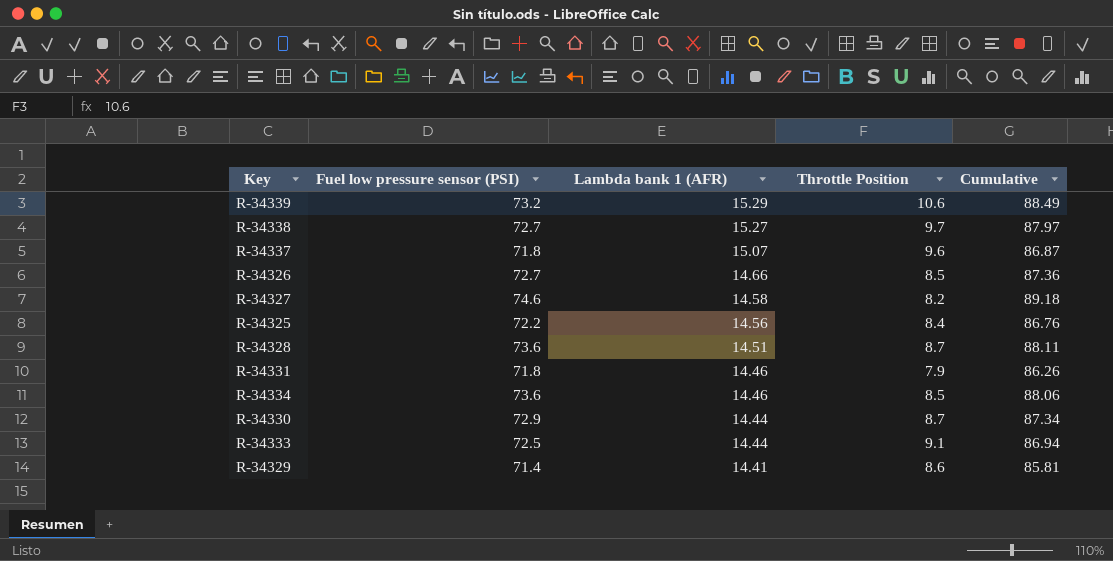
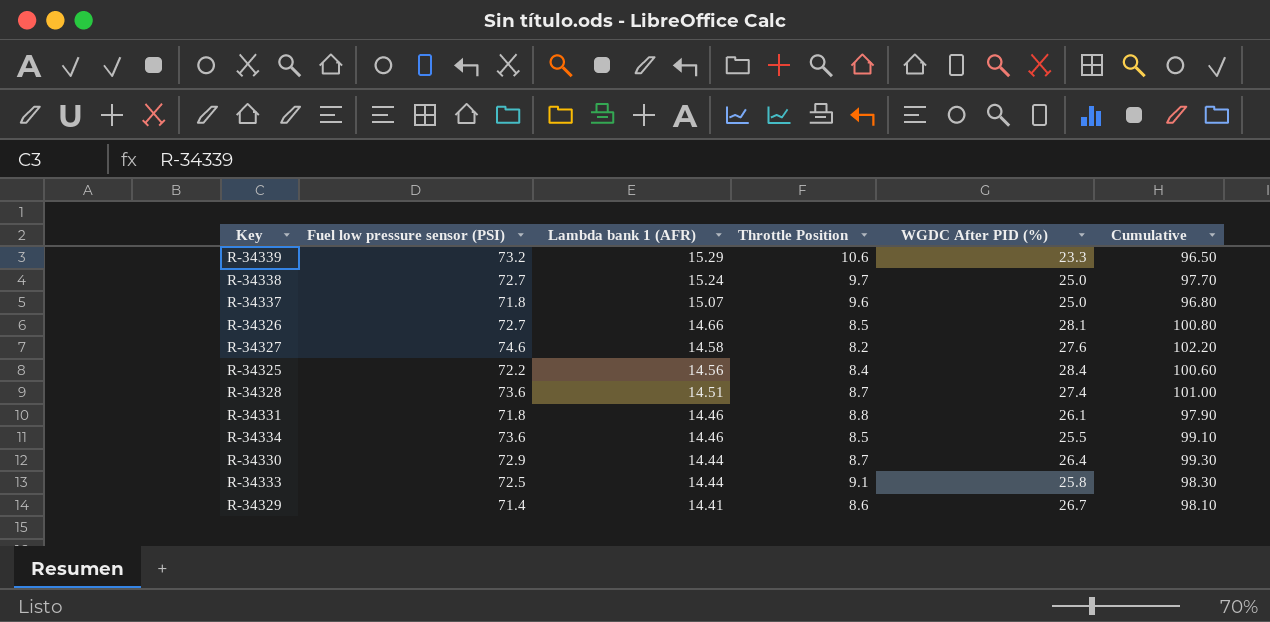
column WGDC After PID (%) | position: none -> 5
column Cumulative | formula: [Fuel low pressure sensor (PSI)] + [Lambda bank 1 (AFR)] -> [Fuel low pressure sensor (PSI)] + [WGDC After PID (%)]
R-34338 | Lambda bank 1 (AFR): 15.27 -> 15.24
R-34331 | Throttle Position: 7.9 -> 8.8

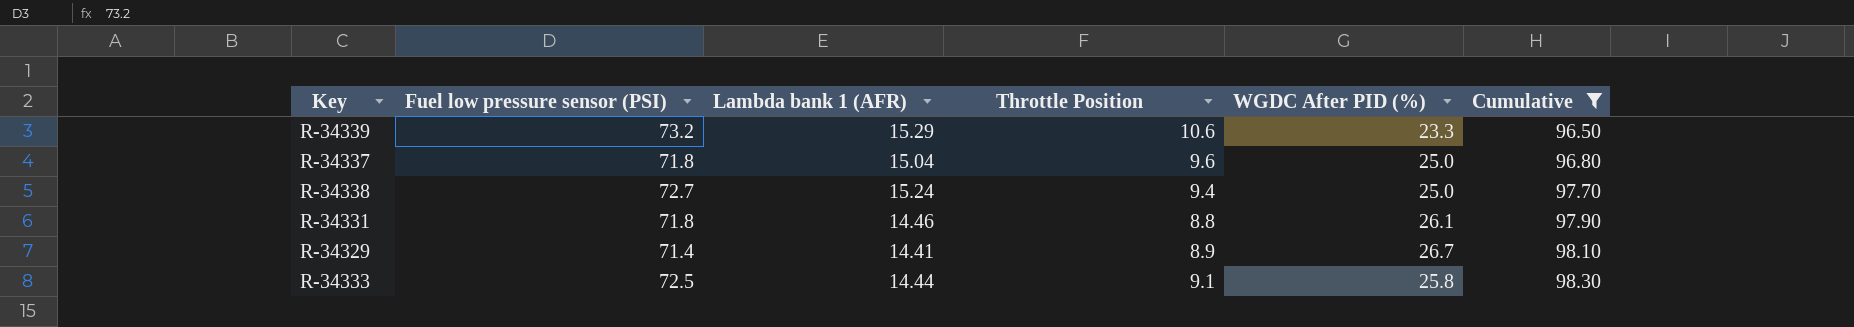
filter: none -> Cumulative <= 98.30
row order: Lambda bank 1 (AFR) descending -> Cumulative ascending
R-34337 | Lambda bank 1 (AFR): 15.07 -> 15.04
R-34338 | Throttle Position: 9.7 -> 9.4
R-34329 | Throttle Position: 8.6 -> 8.9

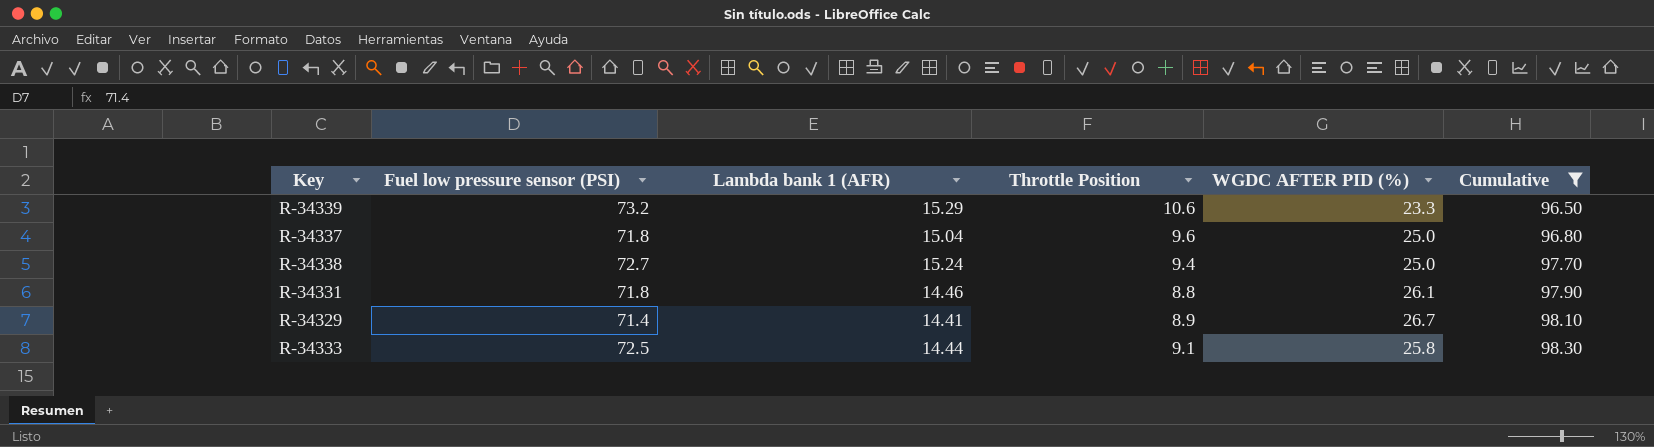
column name: WGDC After PID (%) -> WGDC AFTER PID (%)

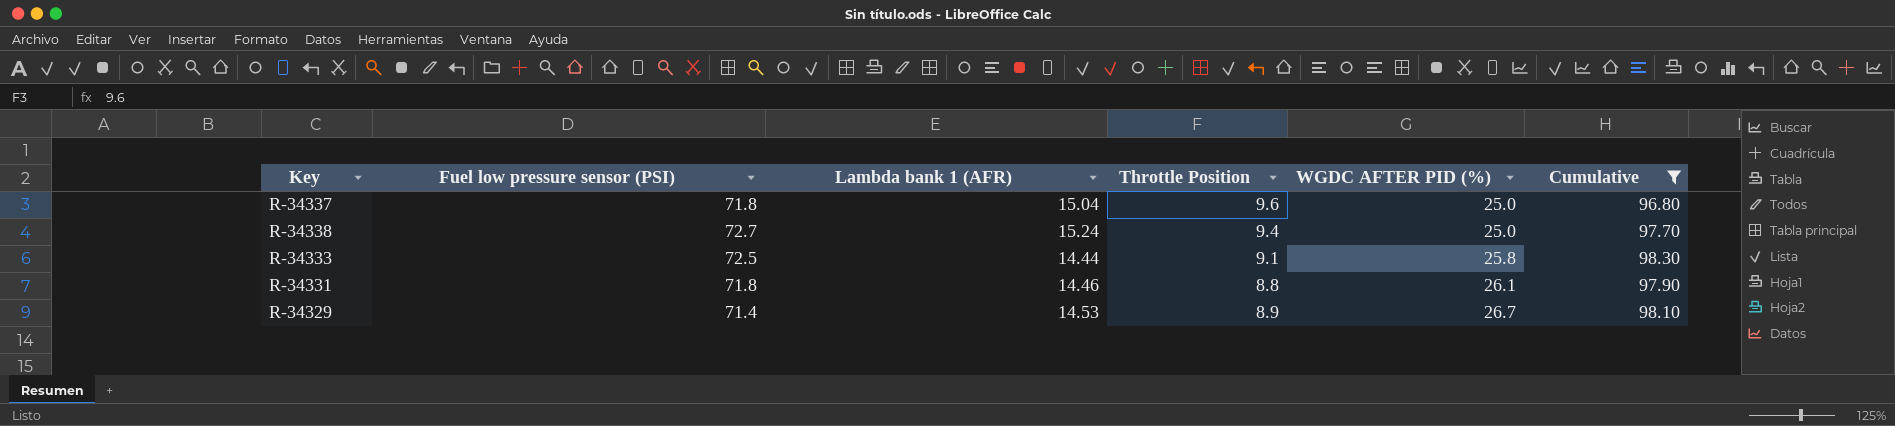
row order: Cumulative ascending -> WGDC AFTER PID (%) ascending
row R-34339: 73.2 | 15.29 | 10.6 | 23.3 | 96.50 -> none
R-34329 | Lambda bank 1 (AFR): 14.41 -> 14.53

